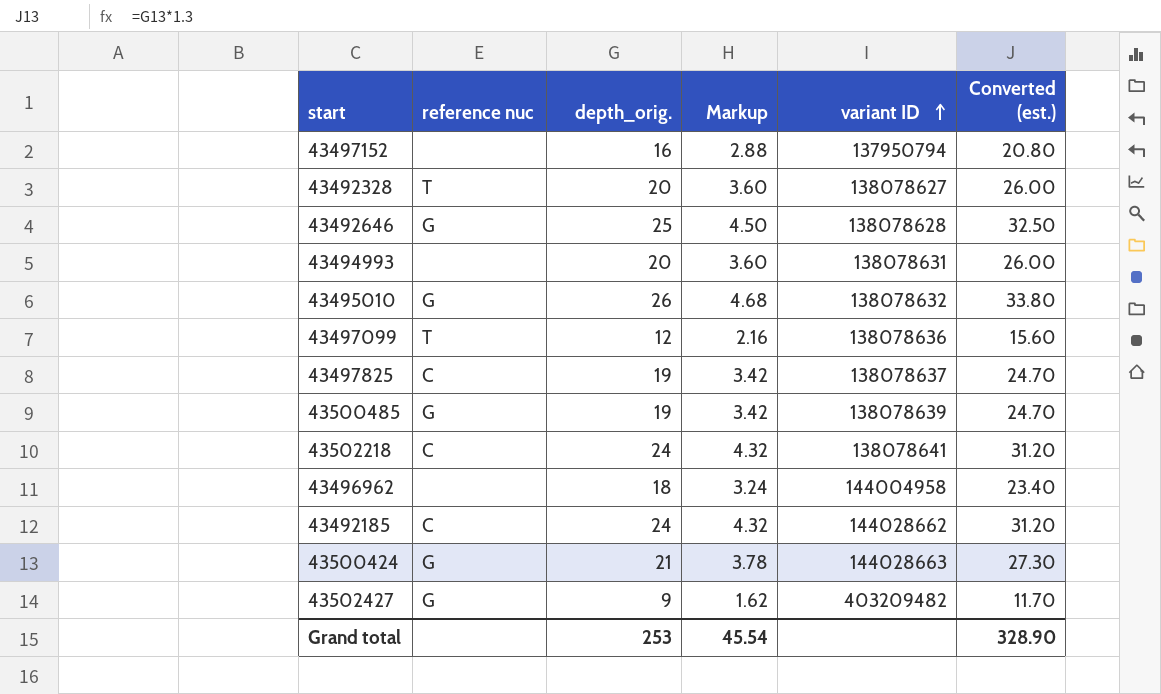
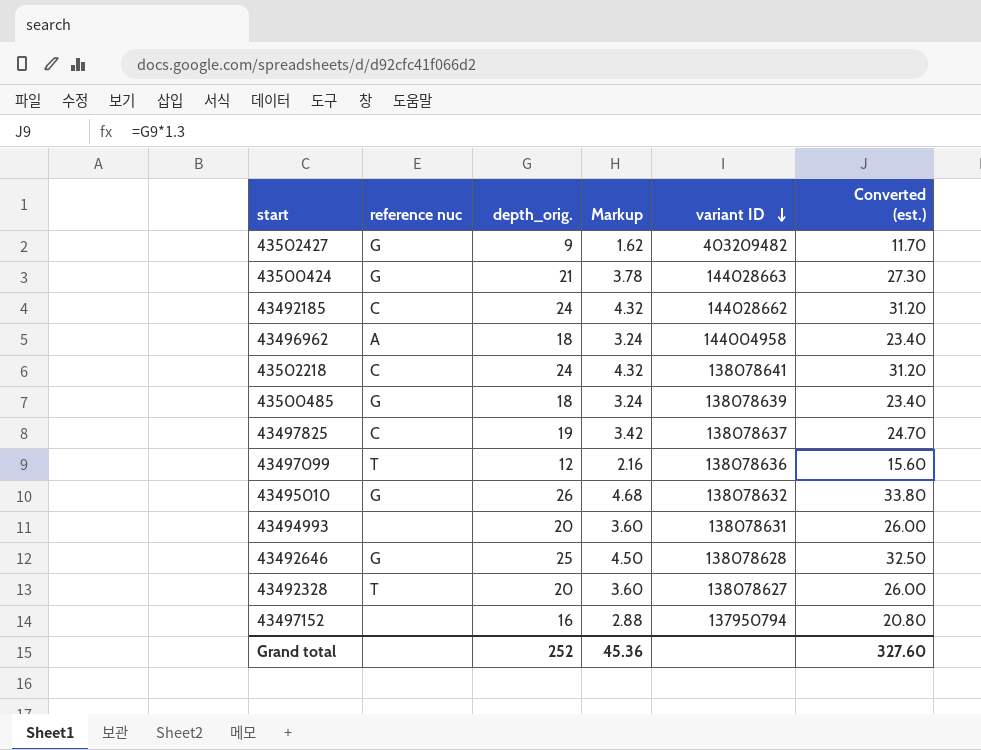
row order: variant ID ascending -> variant ID descending
43496962 | reference nuc: none -> A
43500485 | depth_orig.: 19 -> 18
43500485 | Markup: 3.42 -> 3.24
43500485 | Converted (est.): 24.70 -> 23.40
Grand total | depth_orig.: 253 -> 252
Grand total | Markup: 45.54 -> 45.36
Grand total | Converted (est.): 328.90 -> 327.60

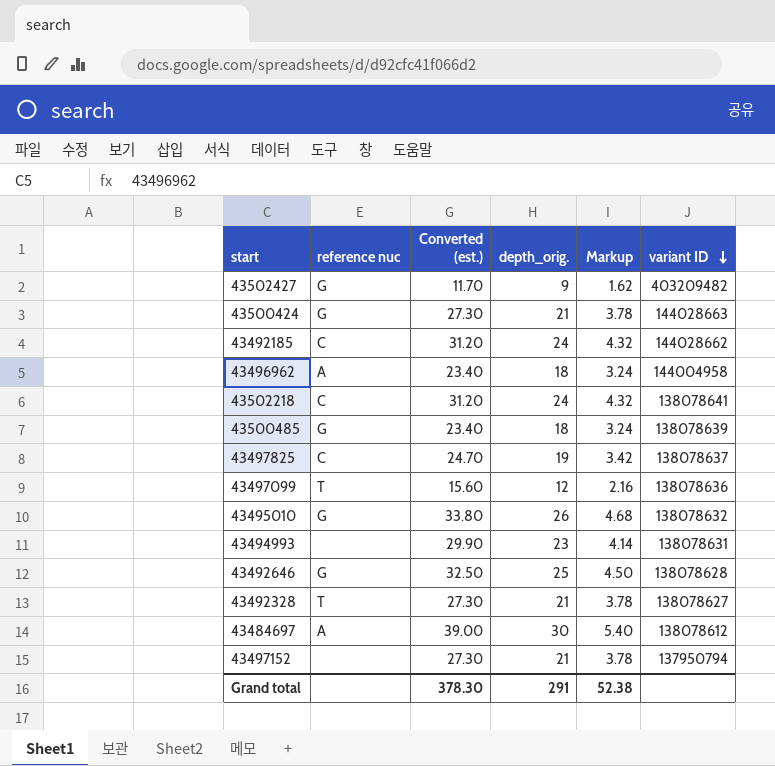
column Converted (est.) | position: 6 -> 3
43494993 | Converted (est.): 26.00 -> 29.90
43494993 | depth_orig.: 20 -> 23
43494993 | Markup: 3.60 -> 4.14
43492328 | Converted (est.): 26.00 -> 27.30
43492328 | depth_orig.: 20 -> 21
43492328 | Markup: 3.60 -> 3.78
row 43484697: none -> A | 39.00 | 30 | 5.40 | 138078612
43497152 | Converted (est.): 20.80 -> 27.30
43497152 | depth_orig.: 16 -> 21
43497152 | Markup: 2.88 -> 3.78
Grand total | Converted (est.): 327.60 -> 378.30
Grand total | depth_orig.: 252 -> 291
Grand total | Markup: 45.36 -> 52.38

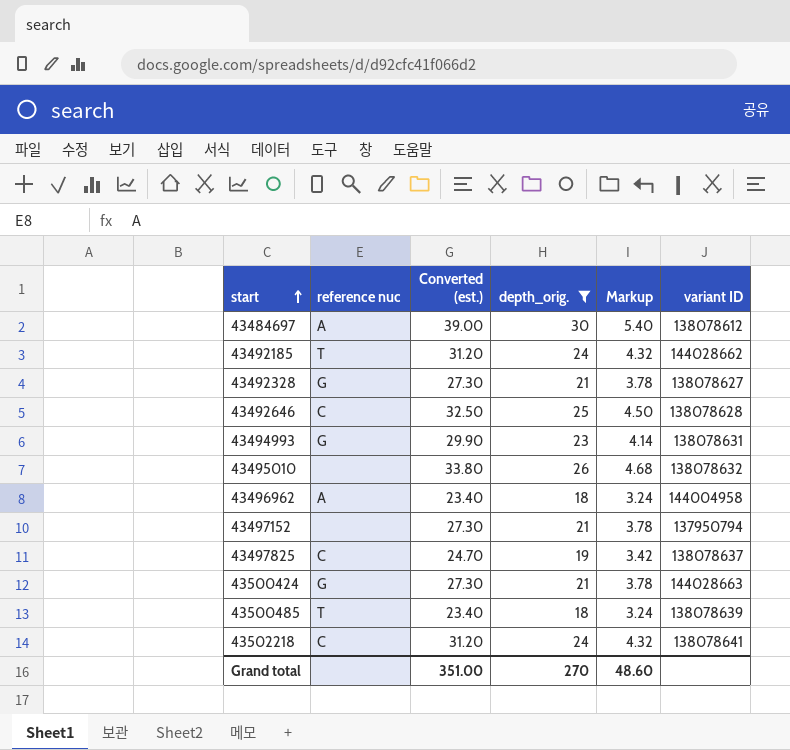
filter: none -> depth_orig. >= 18
row order: variant ID descending -> start ascending
43492185 | reference nuc: C -> T
43492328 | reference nuc: T -> G
43492646 | reference nuc: G -> C
43494993 | reference nuc: none -> G
43495010 | reference nuc: G -> none
43500485 | reference nuc: G -> T
Grand total | Converted (est.): 378.30 -> 351.00
Grand total | depth_orig.: 291 -> 270
Grand total | Markup: 52.38 -> 48.60

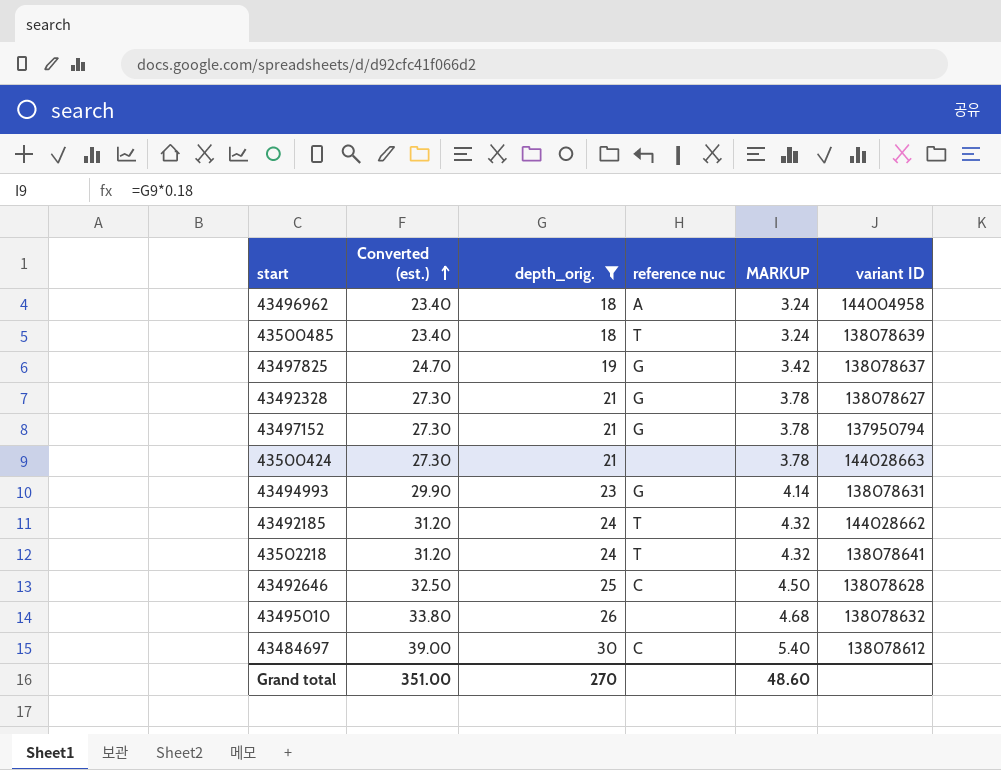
row order: start ascending -> Converted (est.) ascending
column reference nuc | position: 2 -> 4
column name: Markup -> MARKUP
43497825 | reference nuc: C -> G
43497152 | reference nuc: none -> G
43500424 | reference nuc: G -> none
43502218 | reference nuc: C -> T
43484697 | reference nuc: A -> C

